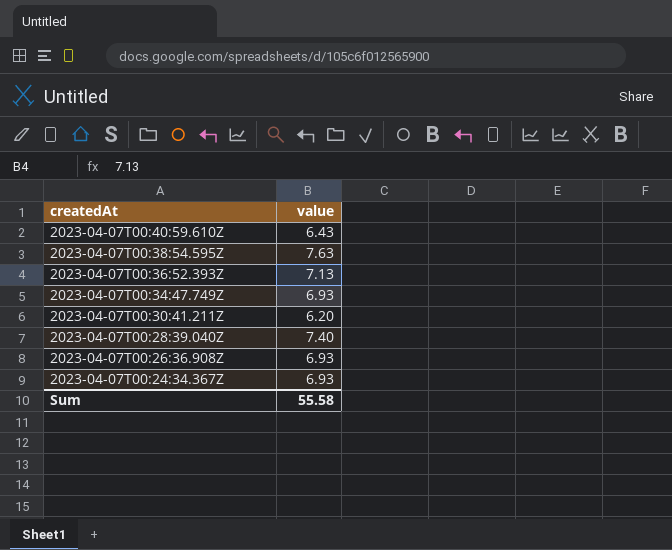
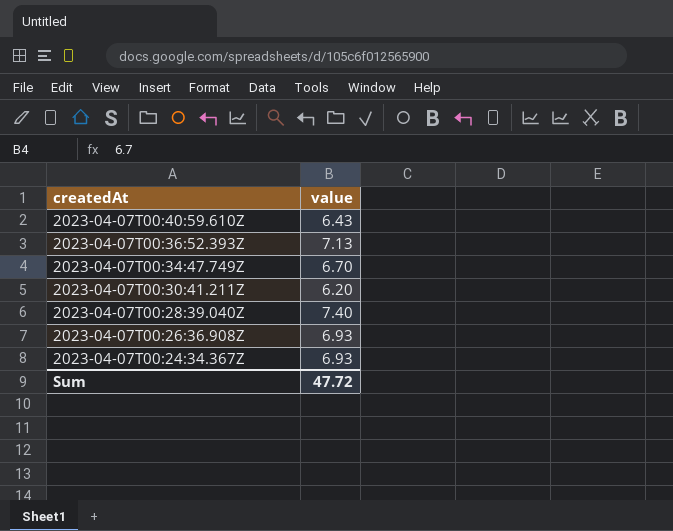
row 2023-04-07T00:38:54.595Z: 7.63 -> none
2023-04-07T00:34:47.749Z | value: 6.93 -> 6.70
Sum | value: 55.58 -> 47.72

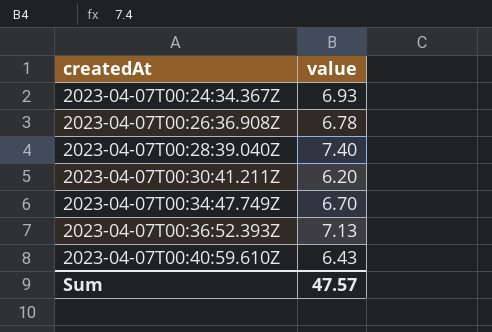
row order: createdAt descending -> createdAt ascending
2023-04-07T00:26:36.908Z | value: 6.93 -> 6.78
Sum | value: 47.72 -> 47.57

